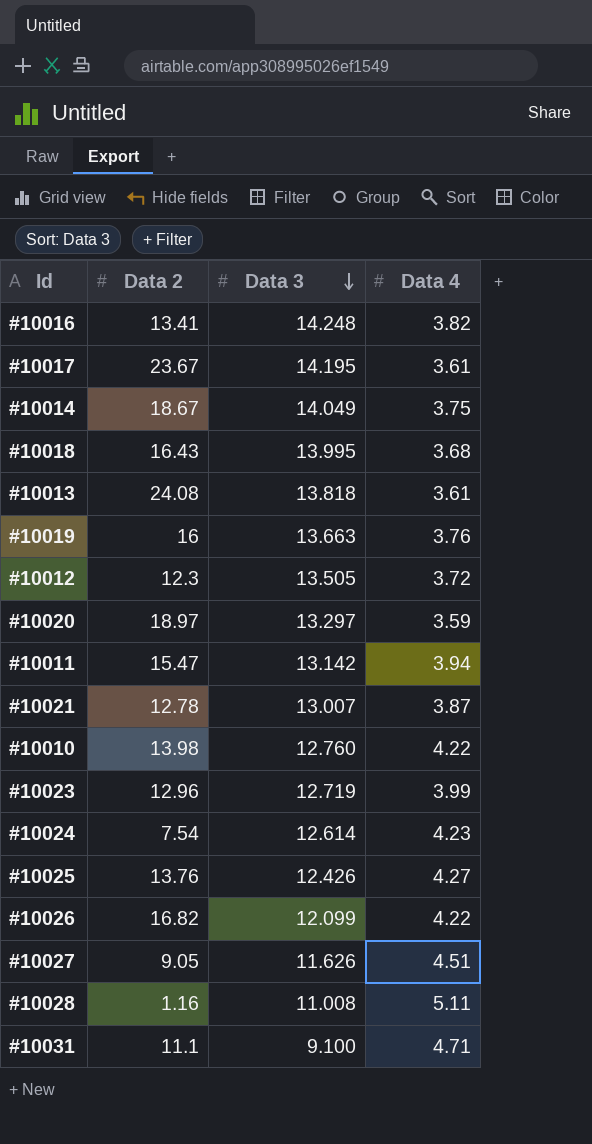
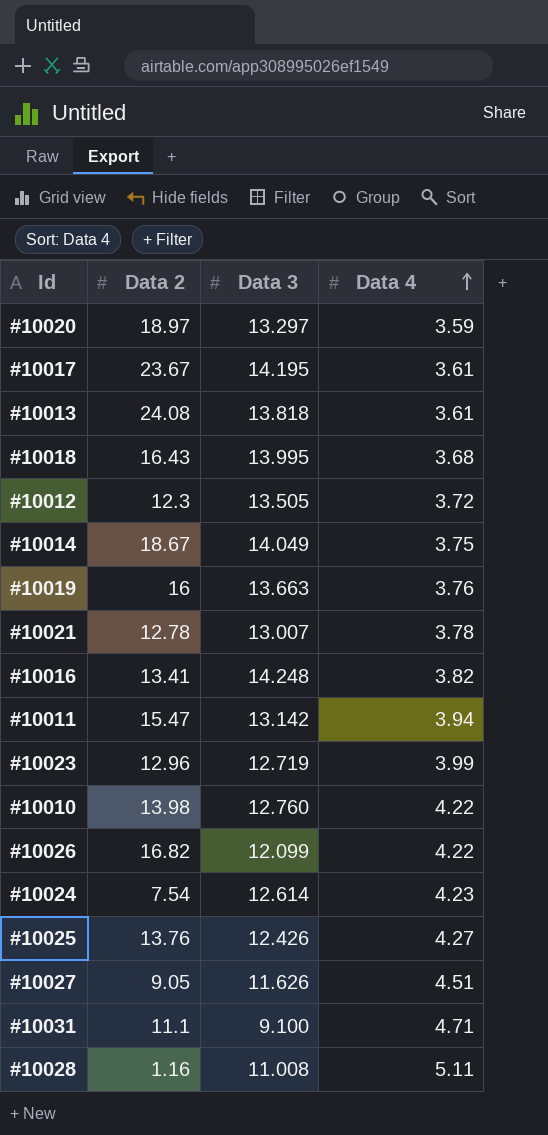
row order: Data 3 descending -> Data 4 ascending
#10021 | Data 4: 3.87 -> 3.78

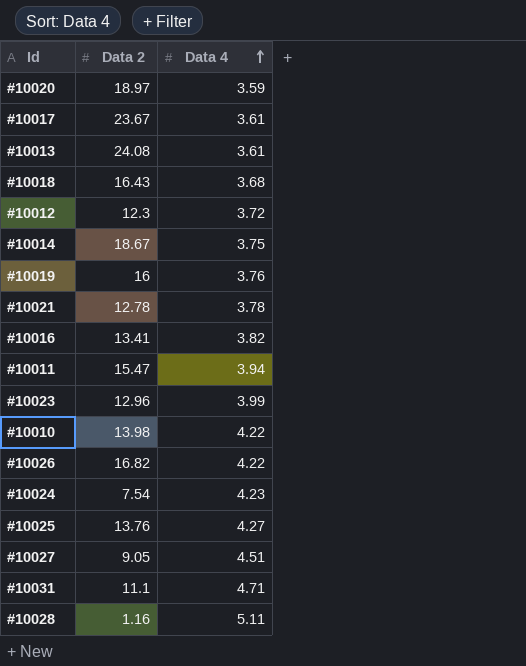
column Data 3 | position: 3 -> none

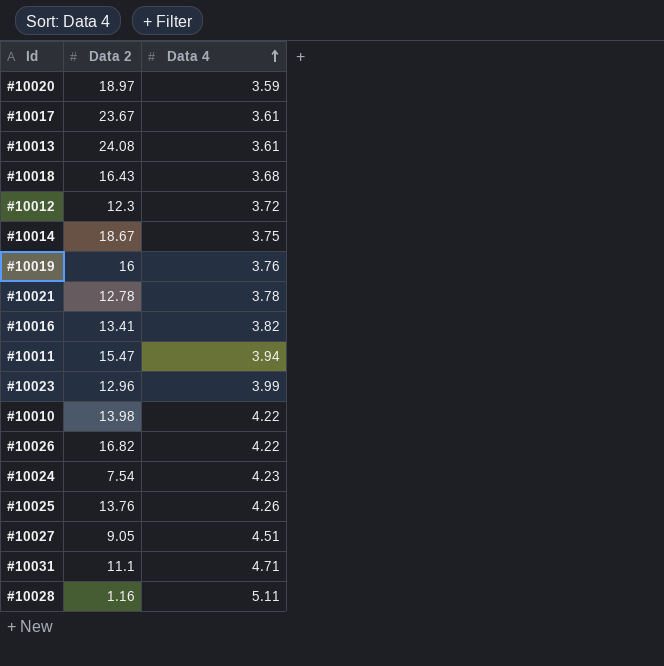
#10025 | Data 4: 4.27 -> 4.26

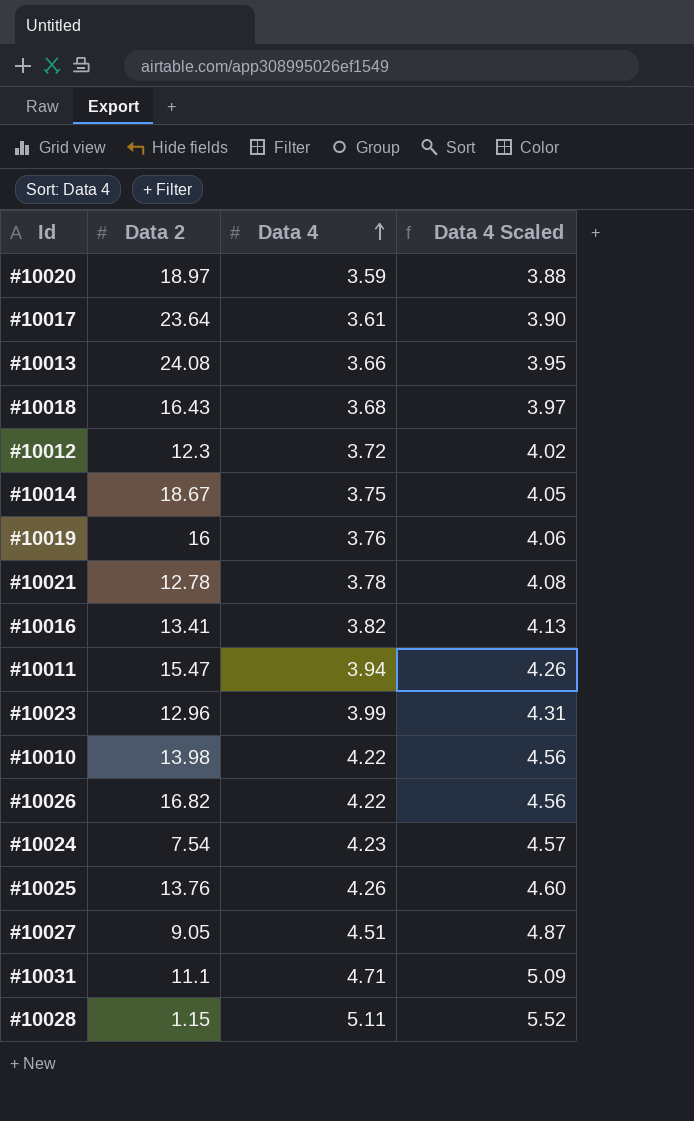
column Data 4 Scaled | formula: none -> [Data 4] * 1.08
#10017 | Data 2: 23.67 -> 23.64
#10013 | Data 4: 3.61 -> 3.66
#10028 | Data 2: 1.16 -> 1.15

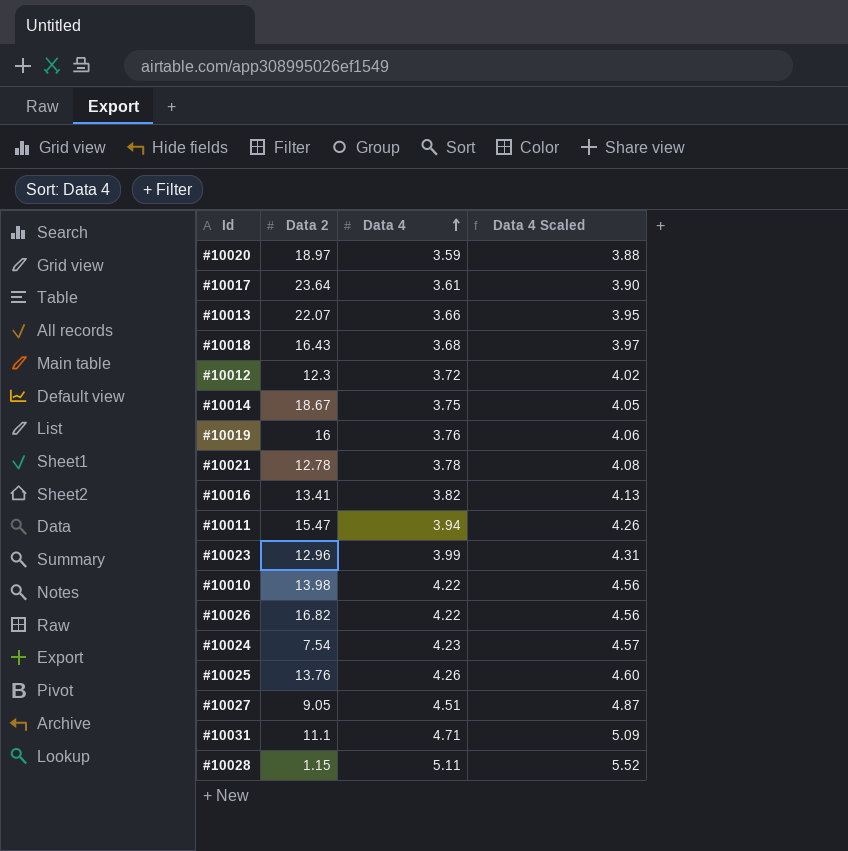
#10013 | Data 2: 24.08 -> 22.07

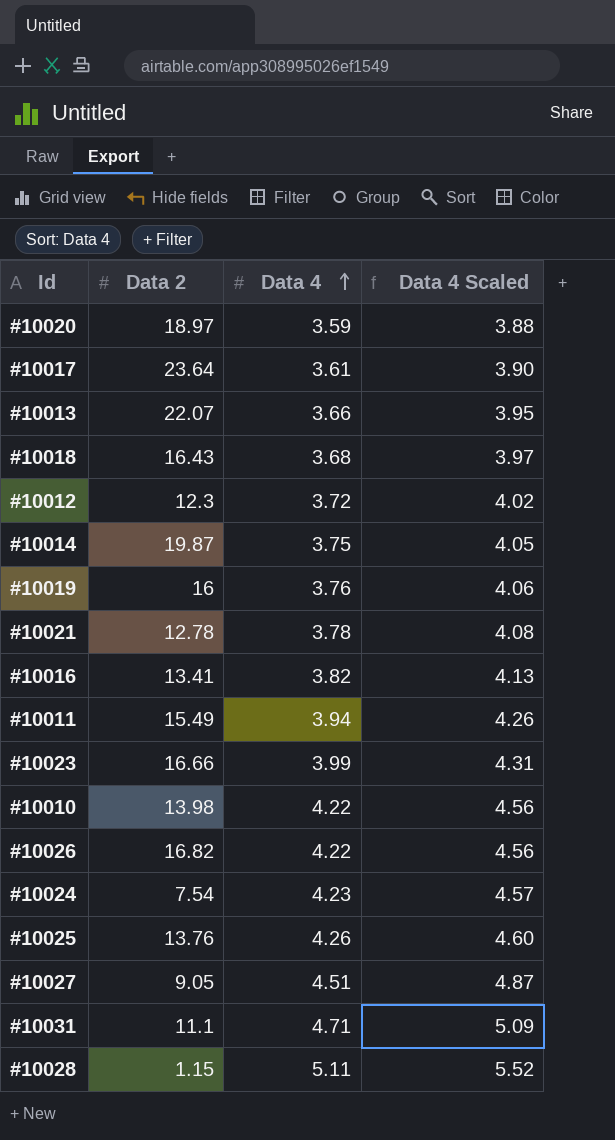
#10014 | Data 2: 18.67 -> 19.87
#10011 | Data 2: 15.47 -> 15.49
#10023 | Data 2: 12.96 -> 16.66

